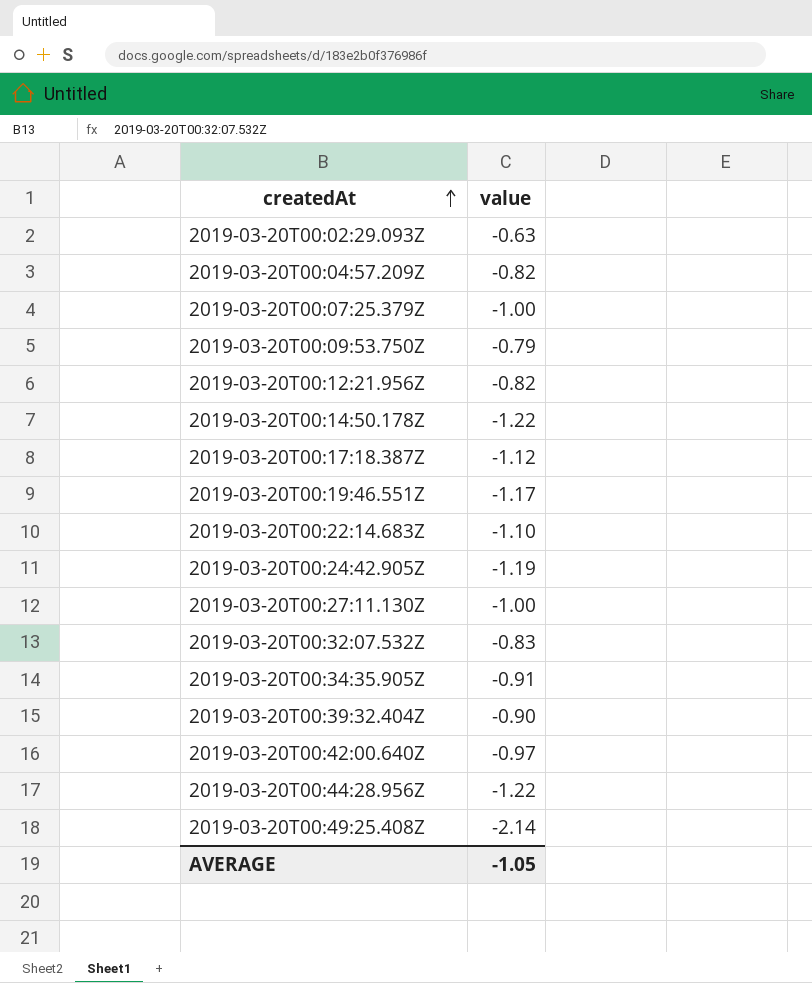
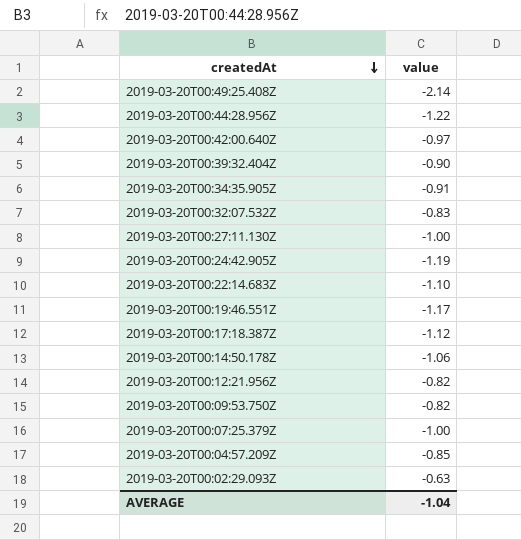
row order: createdAt ascending -> createdAt descending
2019-03-20T00:14:50.178Z | value: -1.22 -> -1.06
2019-03-20T00:09:53.750Z | value: -0.79 -> -0.82
2019-03-20T00:04:57.209Z | value: -0.82 -> -0.85
AVERAGE | value: -1.05 -> -1.04

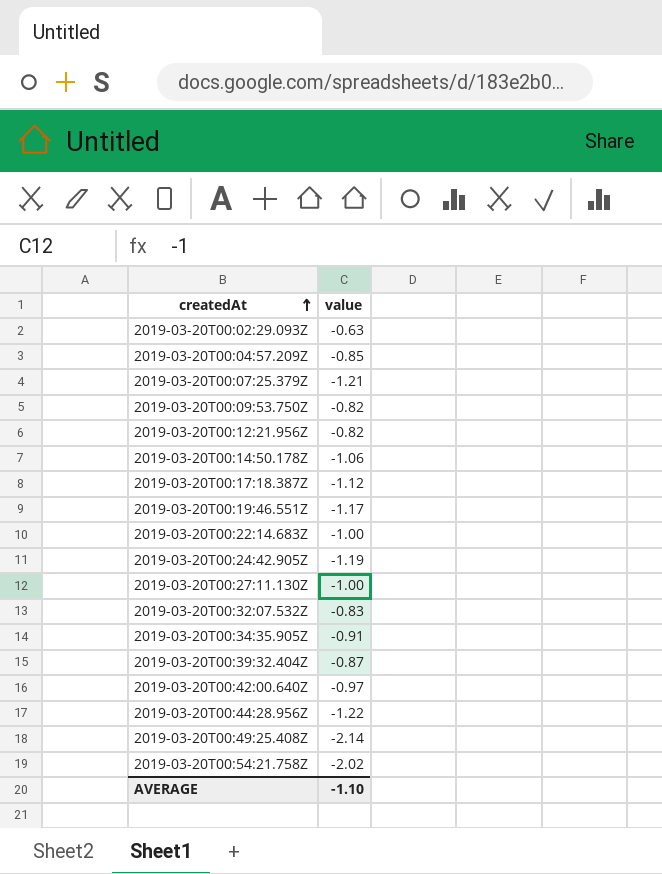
row order: createdAt descending -> createdAt ascending
2019-03-20T00:07:25.379Z | value: -1.00 -> -1.21
2019-03-20T00:22:14.683Z | value: -1.10 -> -1.00
2019-03-20T00:39:32.404Z | value: -0.90 -> -0.87
row 2019-03-20T00:54:21.758Z: none -> -2.02
AVERAGE | value: -1.04 -> -1.10

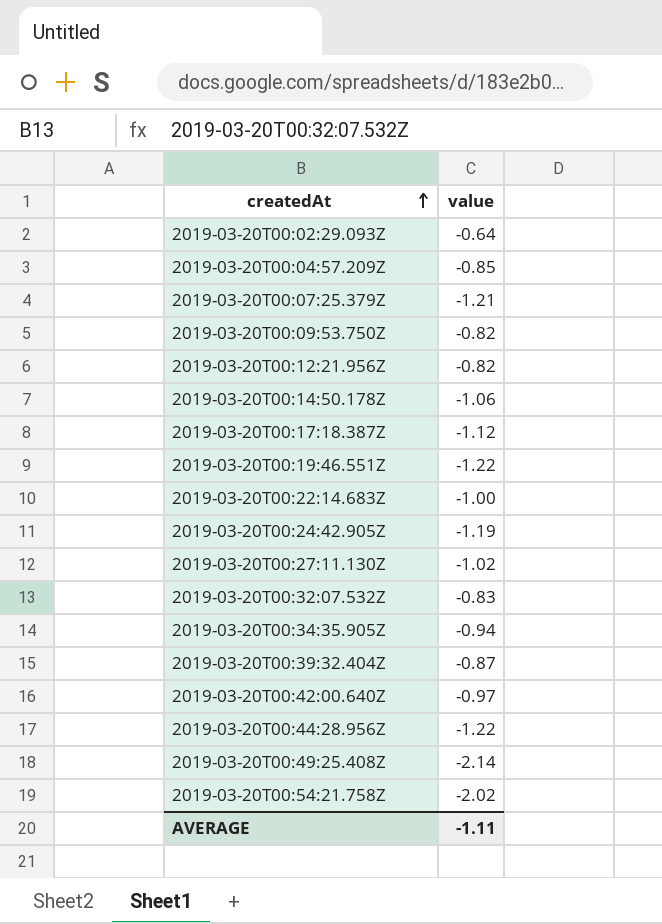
2019-03-20T00:02:29.093Z | value: -0.63 -> -0.64
2019-03-20T00:19:46.551Z | value: -1.17 -> -1.22
2019-03-20T00:27:11.130Z | value: -1.00 -> -1.02
2019-03-20T00:34:35.905Z | value: -0.91 -> -0.94
AVERAGE | value: -1.10 -> -1.11

